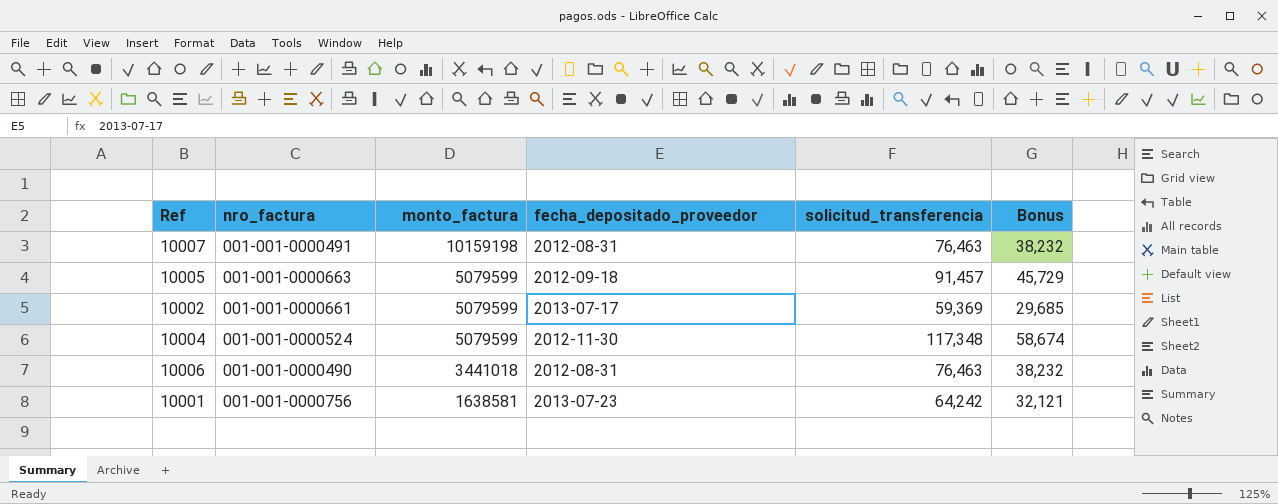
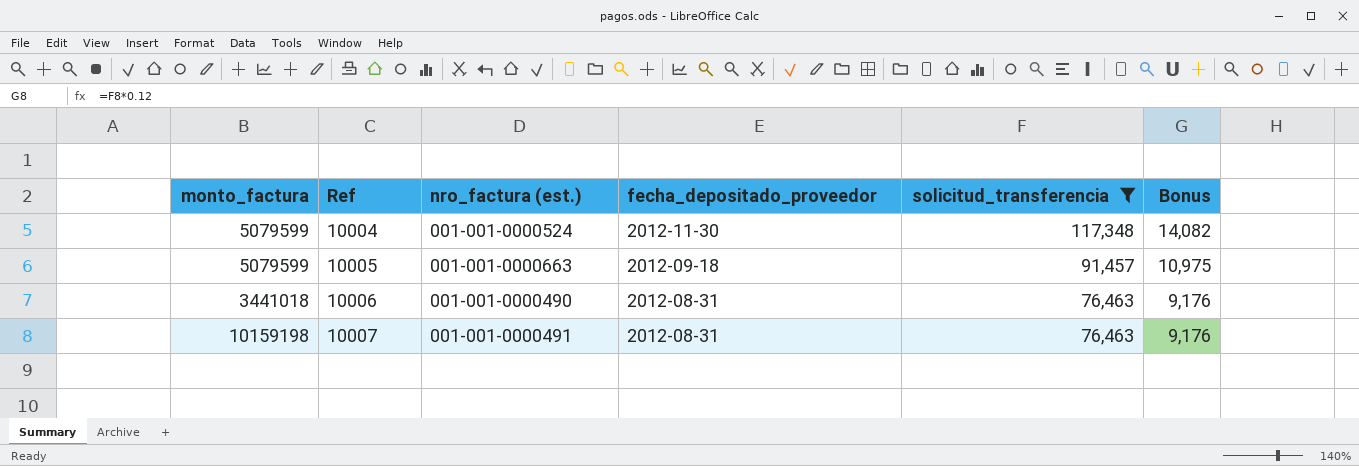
filter: none -> solicitud_transferencia >= 76,463
row order: monto_factura descending -> Ref ascending
column monto_factura | position: 3 -> 1
column name: nro_factura -> nro_factura (est.)
column Bonus | formula: [solicitud_transferencia] * 0.5 -> [solicitud_transferencia] * 0.12

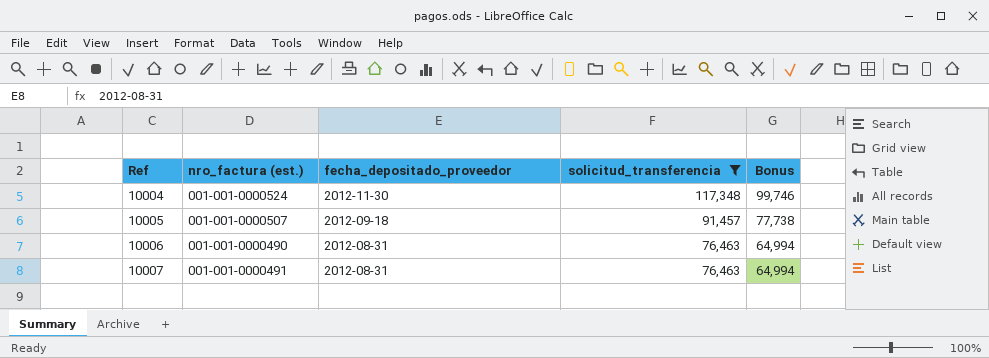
column monto_factura | position: 1 -> none
column Bonus | formula: [solicitud_transferencia] * 0.12 -> [solicitud_transferencia] * 0.85
10005 | nro_factura (est.): 001-001-0000663 -> 001-001-0000507

